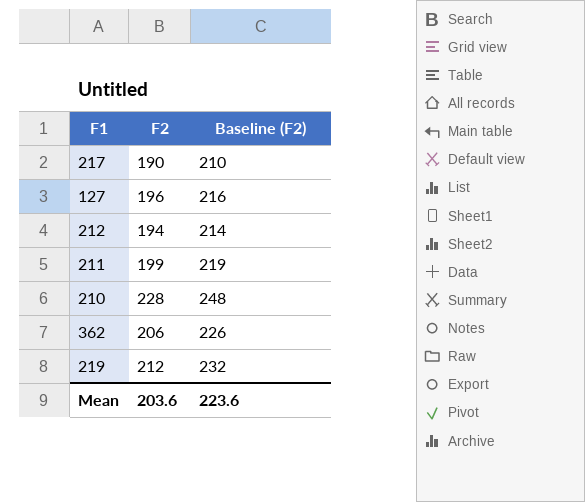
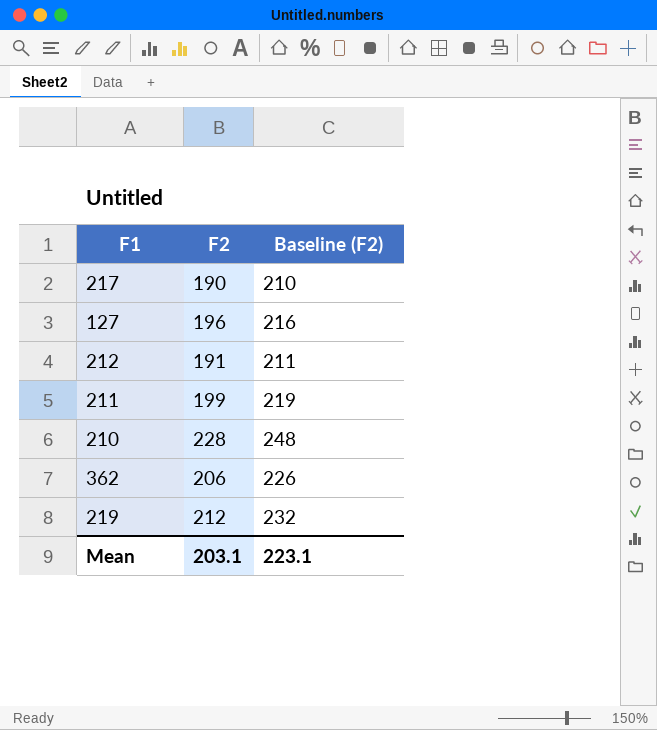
212 | F2: 194 -> 191
212 | Baseline (F2): 214 -> 211
Mean | F2: 203.6 -> 203.1
Mean | Baseline (F2): 223.6 -> 223.1

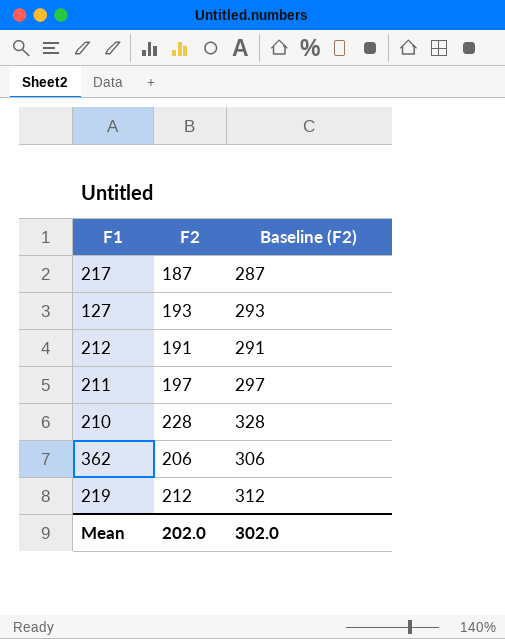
column Baseline (F2) | formula: [F2] + 20 -> [F2] + 100
217 | F2: 190 -> 187
127 | F2: 196 -> 193
211 | F2: 199 -> 197
Mean | F2: 203.1 -> 202.0
Mean | Baseline (F2): 223.1 -> 302.0

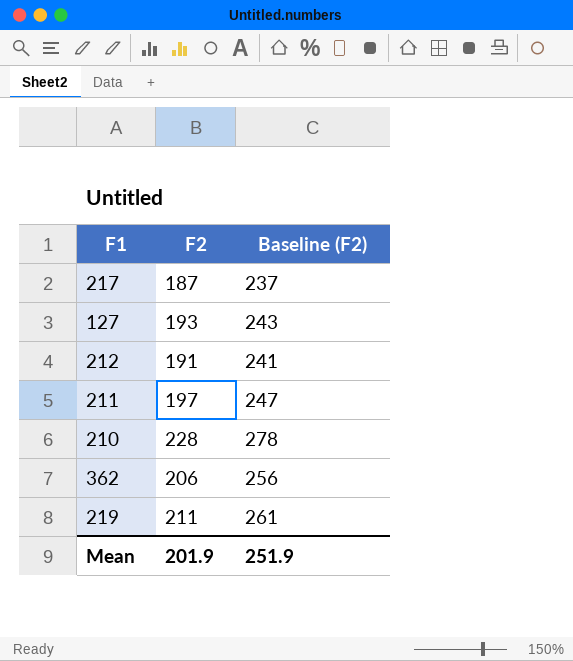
column Baseline (F2) | formula: [F2] + 100 -> [F2] + 50
219 | F2: 212 -> 211
Mean | F2: 202.0 -> 201.9
Mean | Baseline (F2): 302.0 -> 251.9

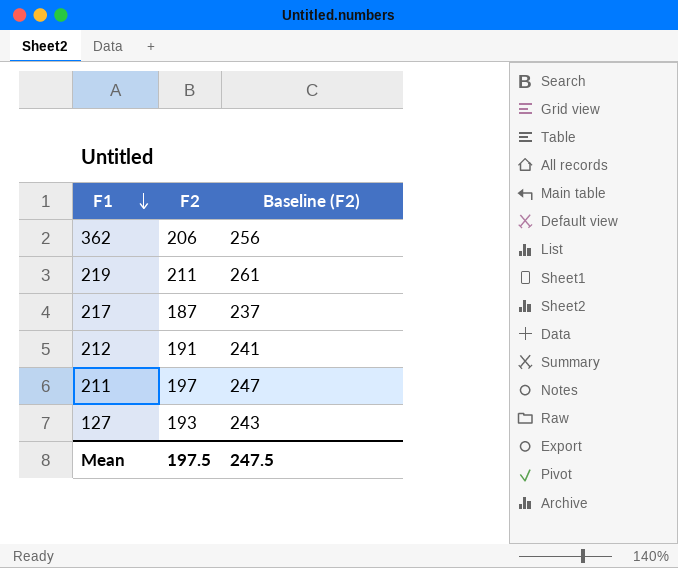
row order: none -> F1 descending
row 210: 228 | 278 -> none
Mean | F2: 201.9 -> 197.5
Mean | Baseline (F2): 251.9 -> 247.5

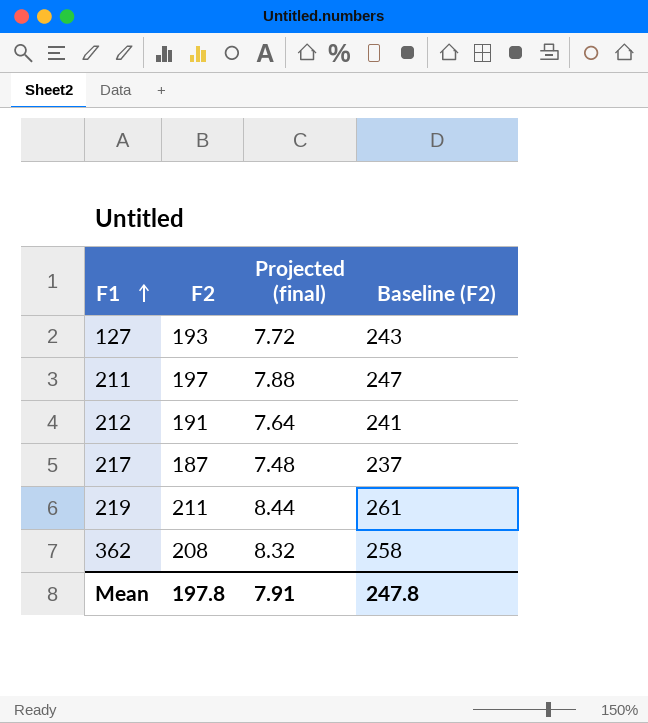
row order: F1 descending -> F1 ascending
column Projected (final) | formula: none -> [F2] * 0.04
362 | F2: 206 -> 208
362 | Baseline (F2): 256 -> 258
Mean | F2: 197.5 -> 197.8
Mean | Baseline (F2): 247.5 -> 247.8

